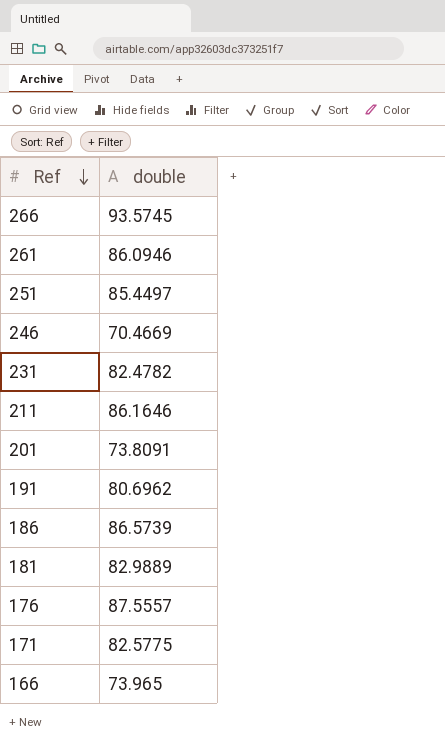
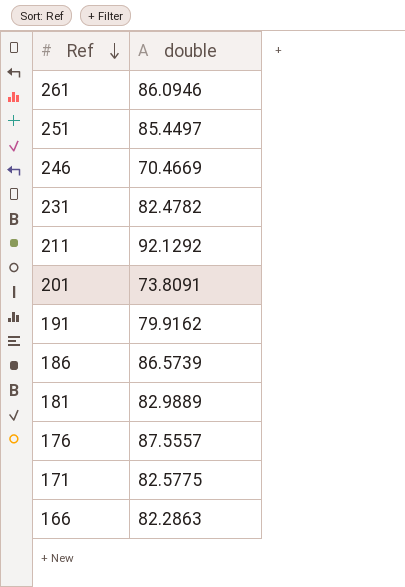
row 266: 93.5745 -> none
211 | double: 86.1646 -> 92.1292
191 | double: 80.6962 -> 79.9162
166 | double: 73.965 -> 82.2863

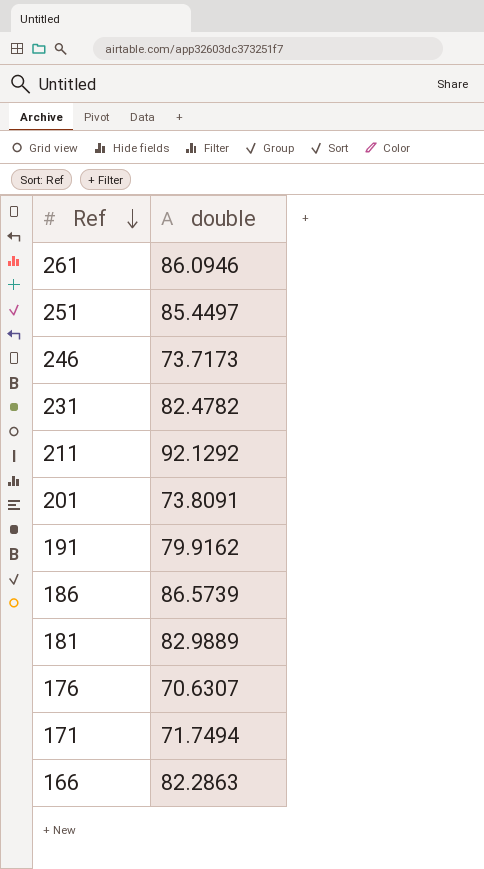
246 | double: 70.4669 -> 73.7173
176 | double: 87.5557 -> 70.6307
171 | double: 82.5775 -> 71.7494

